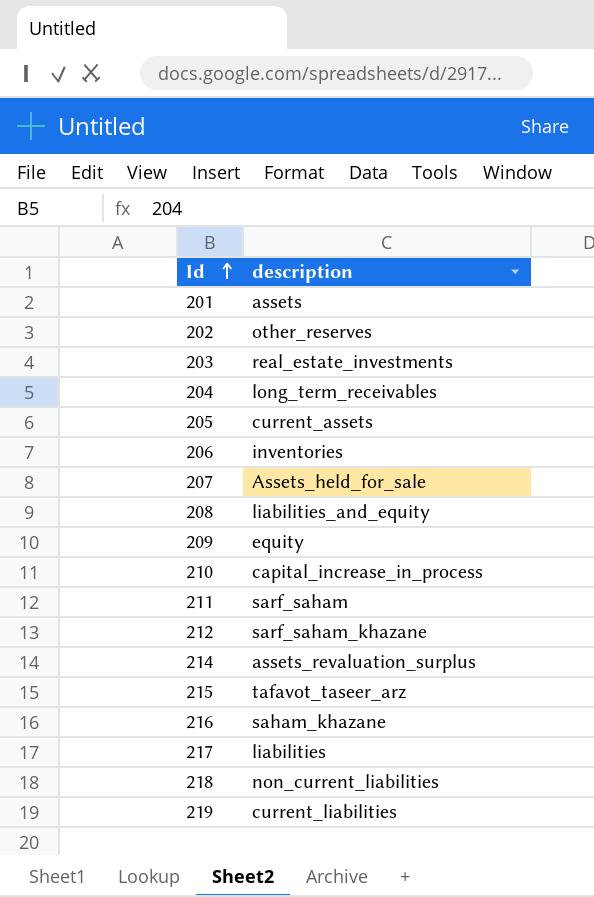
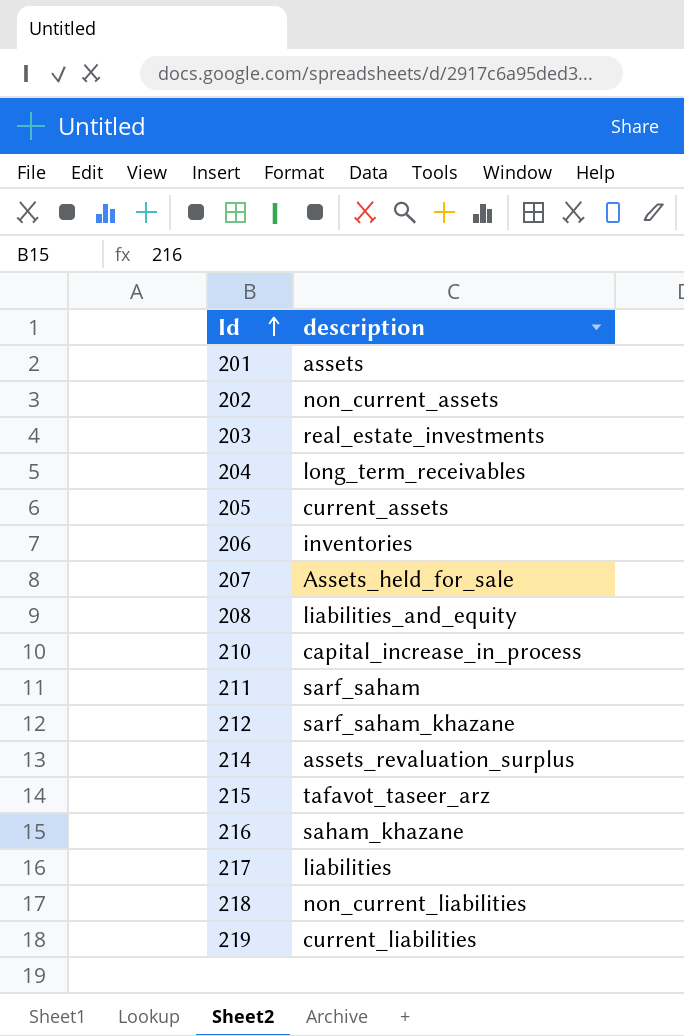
row 209: equity -> none
202 | description: other_reserves -> non_current_assets

